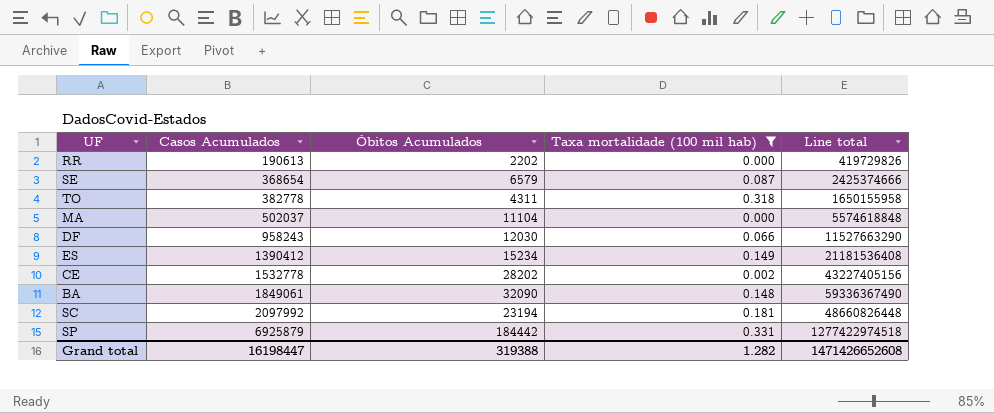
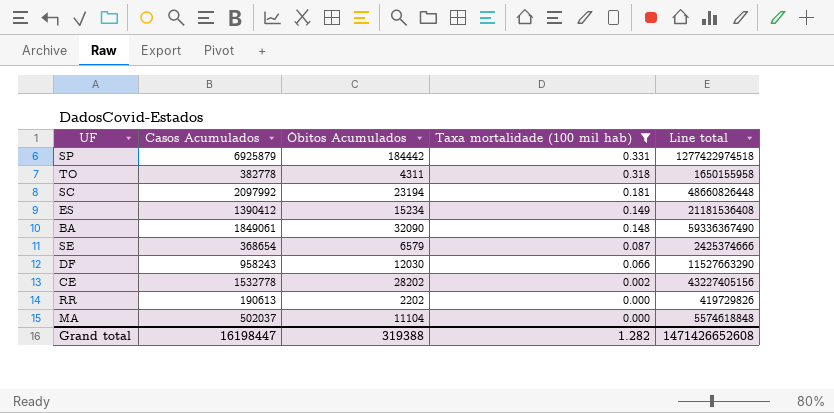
row order: Casos Acumulados ascending -> Taxa mortalidade (100 mil hab) descending

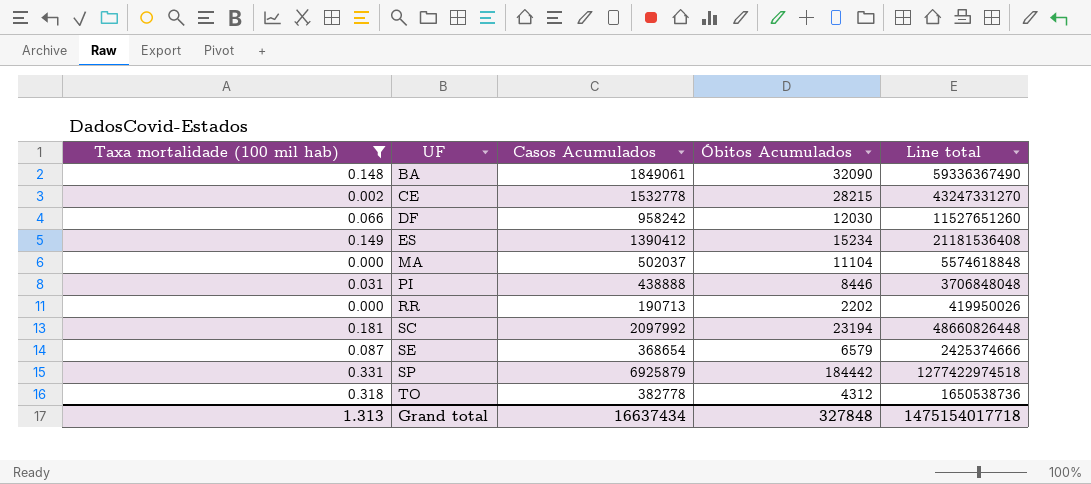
row order: Taxa mortalidade (100 mil hab) descending -> UF ascending
column Taxa mortalidade (100 mil hab) | position: 4 -> 1
CE | Óbitos Acumulados: 28202 -> 28215
CE | Line total: 43227405156 -> 43247331270
DF | Casos Acumulados: 958243 -> 958242
DF | Line total: 11527663290 -> 11527651260
row PI: none -> 0.031 | 438888 | 8446 | 3706848048
RR | Casos Acumulados: 190613 -> 190713
RR | Line total: 419729826 -> 419950026
TO | Óbitos Acumulados: 4311 -> 4312
TO | Line total: 1650155958 -> 1650538736
Grand total | Taxa mortalidade (100 mil hab): 1.282 -> 1.313
Grand total | Casos Acumulados: 16198447 -> 16637434
Grand total | Óbitos Acumulados: 319388 -> 327848
Grand total | Line total: 1471426652608 -> 1475154017718

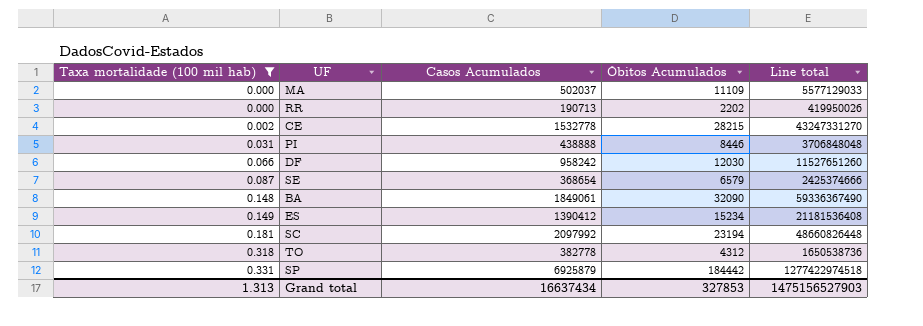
row order: UF ascending -> Taxa mortalidade (100 mil hab) ascending
MA | Óbitos Acumulados: 11104 -> 11109
MA | Line total: 5574618848 -> 5577129033
Grand total | Óbitos Acumulados: 327848 -> 327853
Grand total | Line total: 1475154017718 -> 1475156527903

